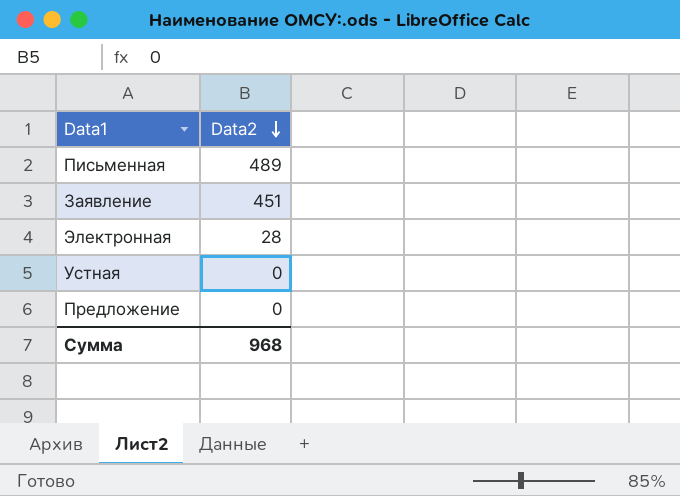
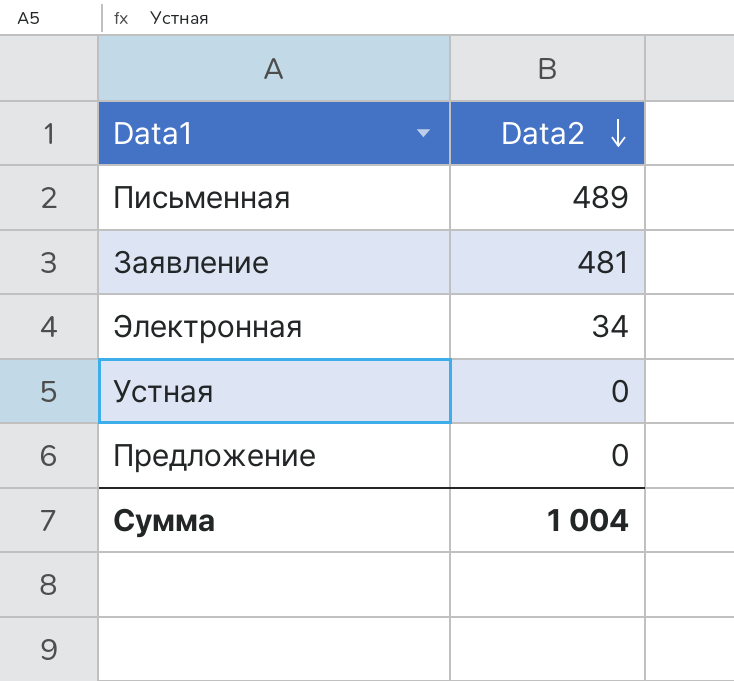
Заявление | Data2: 451 -> 481
Электронная | Data2: 28 -> 34
Сумма | Data2: 968 -> 1 004

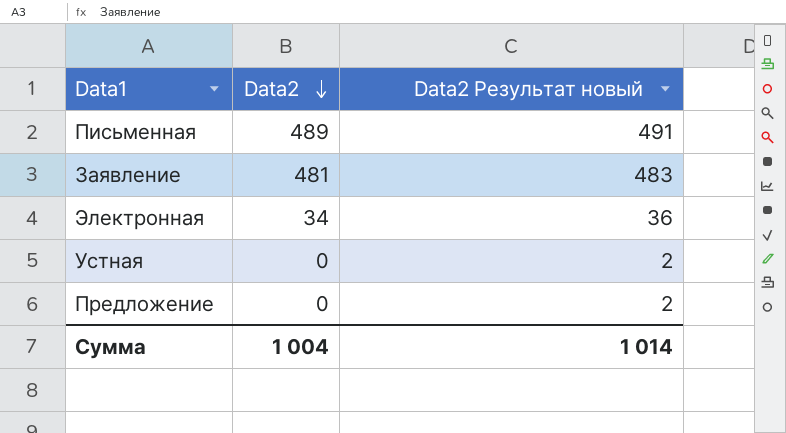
column Data2 Результат новый | formula: none -> [Data2] + 2

